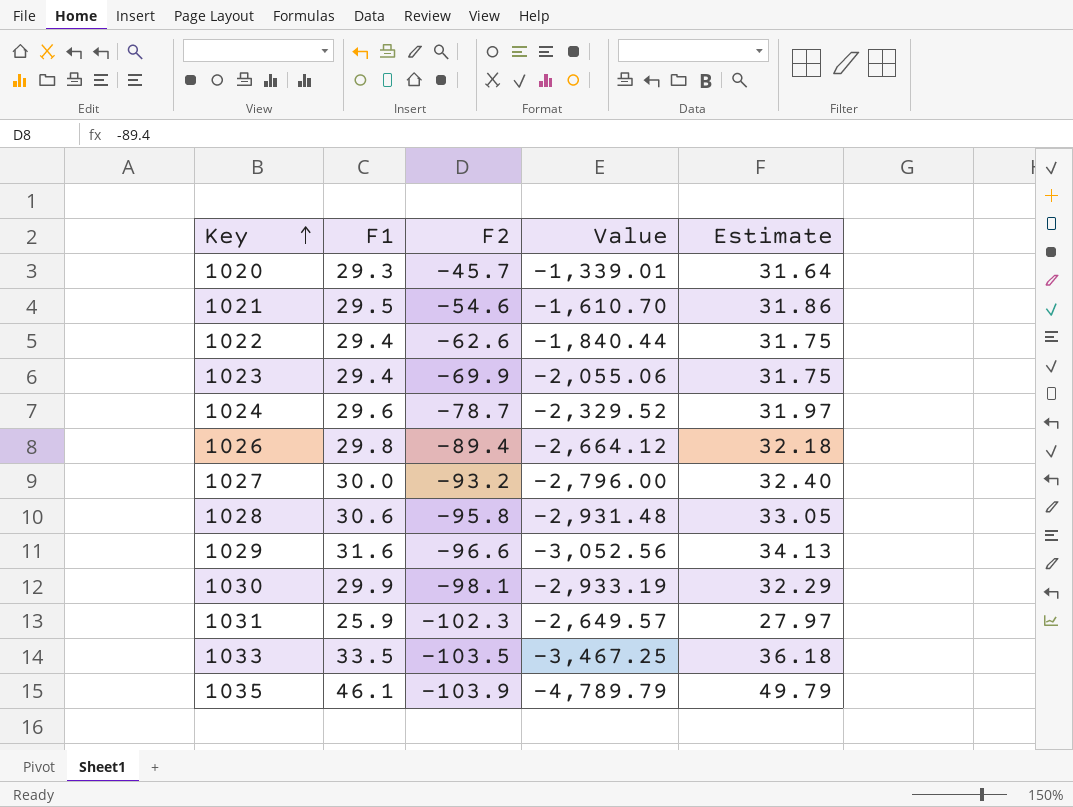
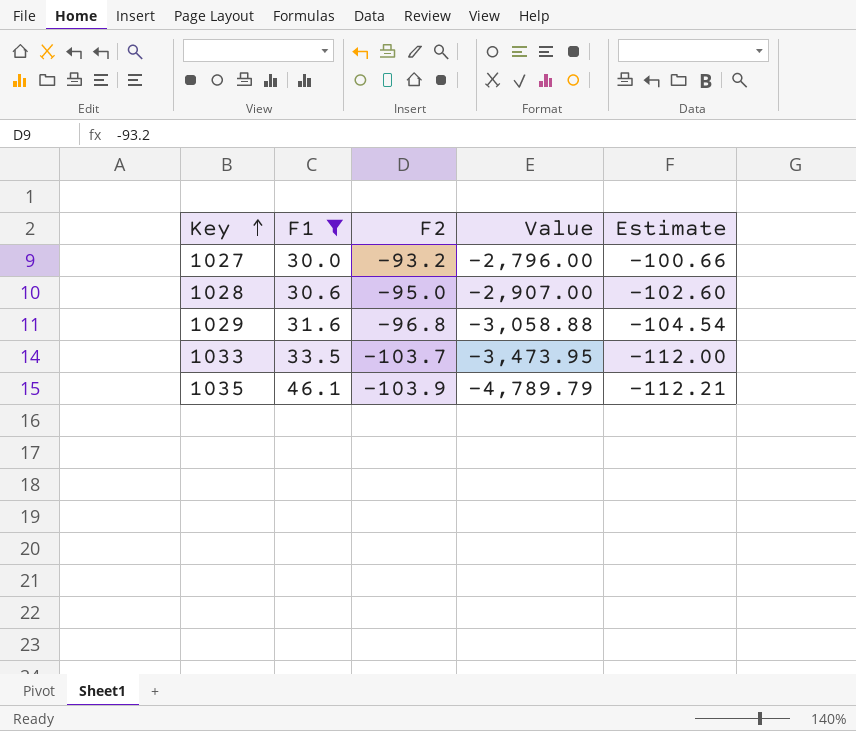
filter: none -> F1 >= 30.0
column Estimate | formula: [F1] * 1.08 -> [F2] * 1.08
1028 | F2: -95.8 -> -95.0
1028 | Value: -2,931.48 -> -2,907.00
1029 | F2: -96.6 -> -96.8
1029 | Value: -3,052.56 -> -3,058.88
1033 | F2: -103.5 -> -103.7
1033 | Value: -3,467.25 -> -3,473.95

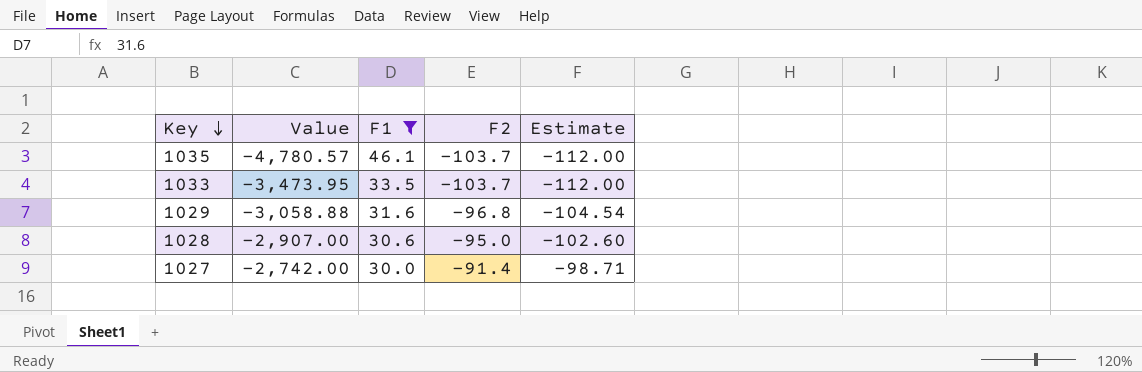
row order: Key ascending -> Key descending
column Value | position: 4 -> 2
1035 | Value: -4,789.79 -> -4,780.57
1035 | F2: -103.9 -> -103.7
1035 | Estimate: -112.21 -> -112.00
1027 | Value: -2,796.00 -> -2,742.00
1027 | F2: -93.2 -> -91.4
1027 | Estimate: -100.66 -> -98.71

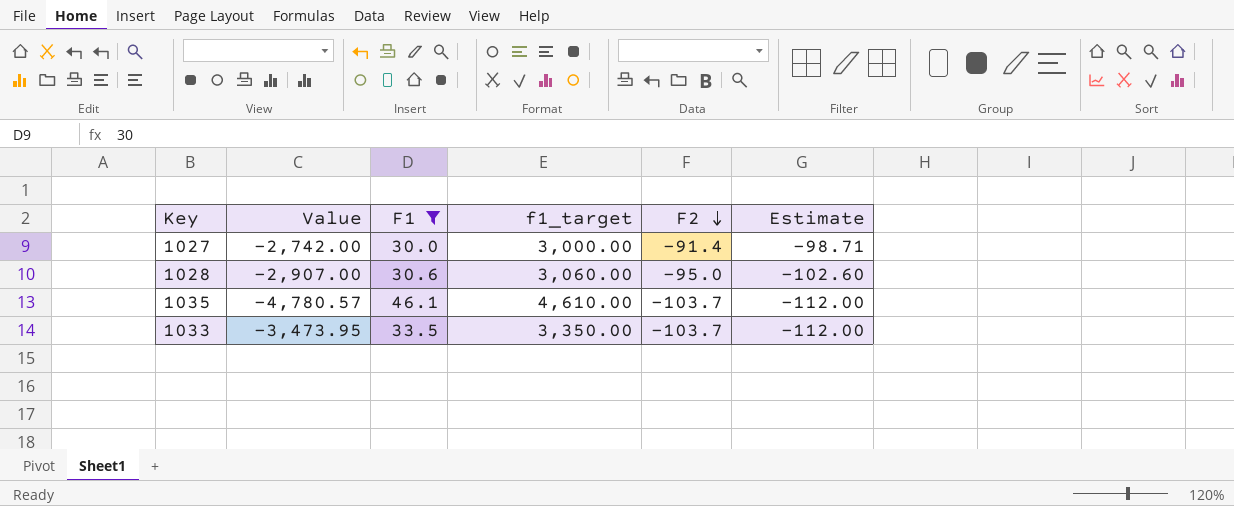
row order: Key descending -> F2 descending
column f1_target | formula: none -> [F1] * 100
row 1029: -3,058.88 | 31.6 | -96.8 | -104.54 -> none

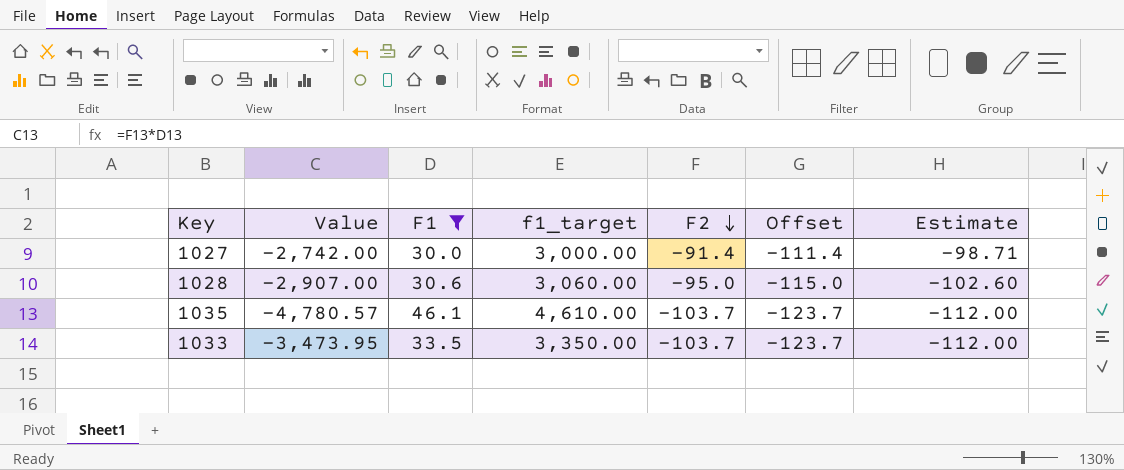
column Offset | formula: none -> [F2] - 20

